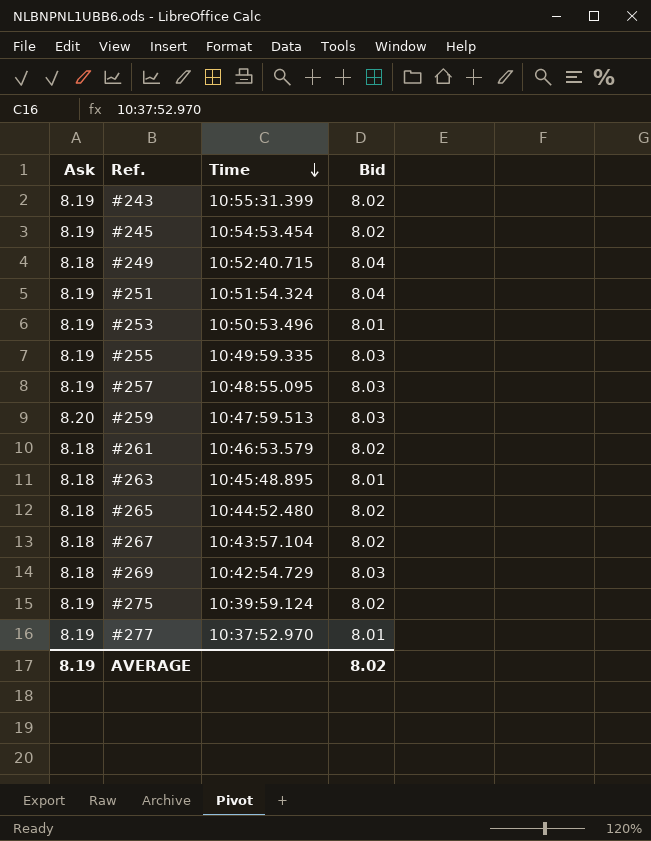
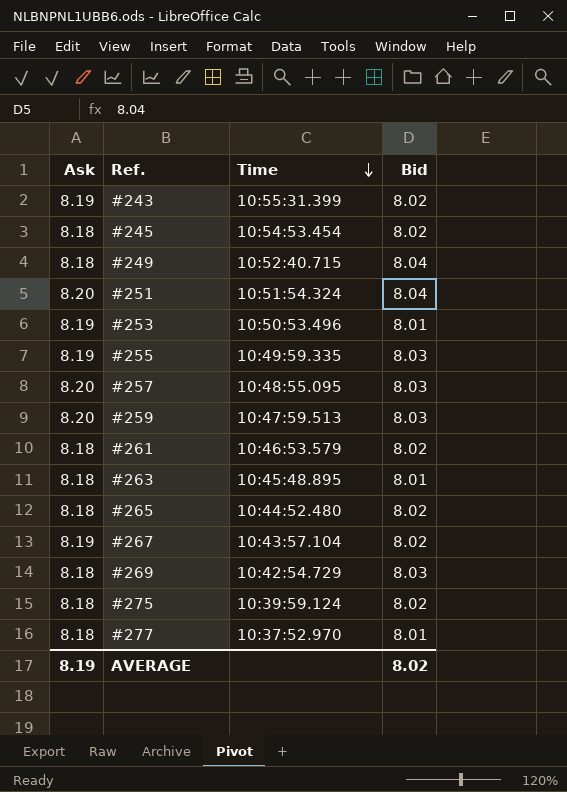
#245 | Ask: 8.19 -> 8.18
#251 | Ask: 8.19 -> 8.20
#257 | Ask: 8.19 -> 8.20
#267 | Ask: 8.18 -> 8.19
#275 | Ask: 8.19 -> 8.18
#277 | Ask: 8.19 -> 8.18

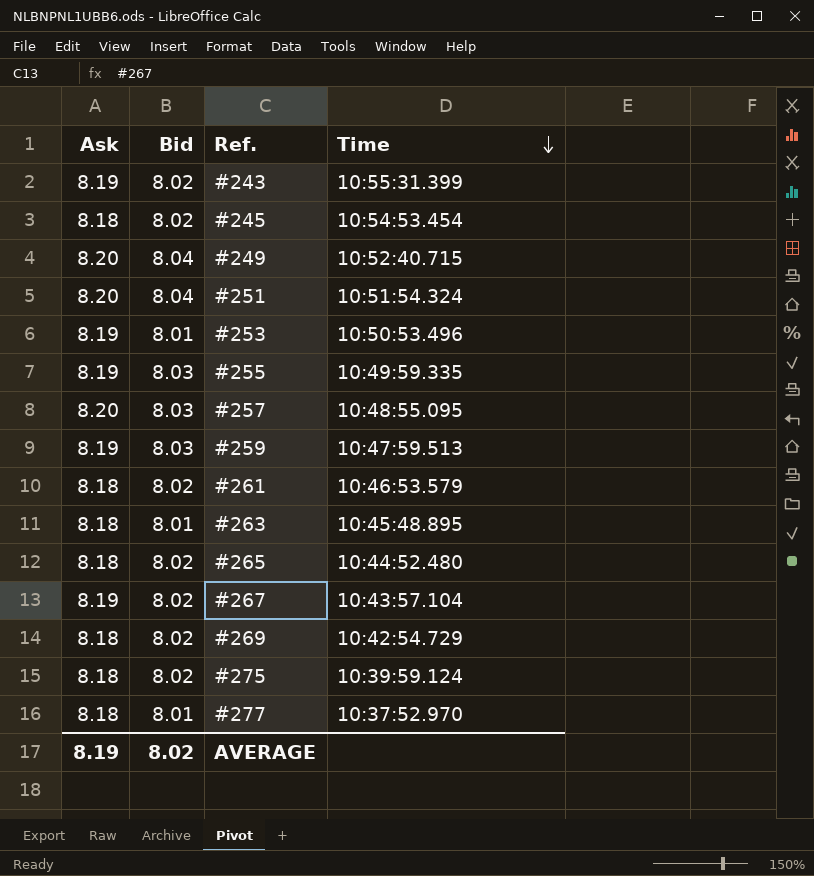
column Bid | position: 4 -> 2
#249 | Ask: 8.18 -> 8.20
#259 | Ask: 8.20 -> 8.19
#269 | Bid: 8.03 -> 8.02

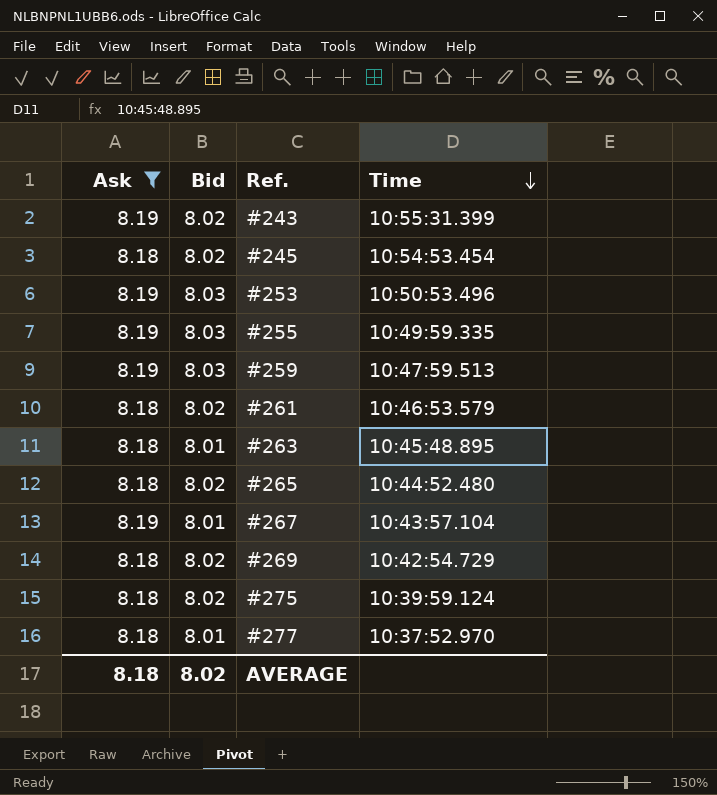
filter: none -> Ask != 8.20
#253 | Bid: 8.01 -> 8.03
#267 | Bid: 8.02 -> 8.01
AVERAGE | Ask: 8.19 -> 8.18

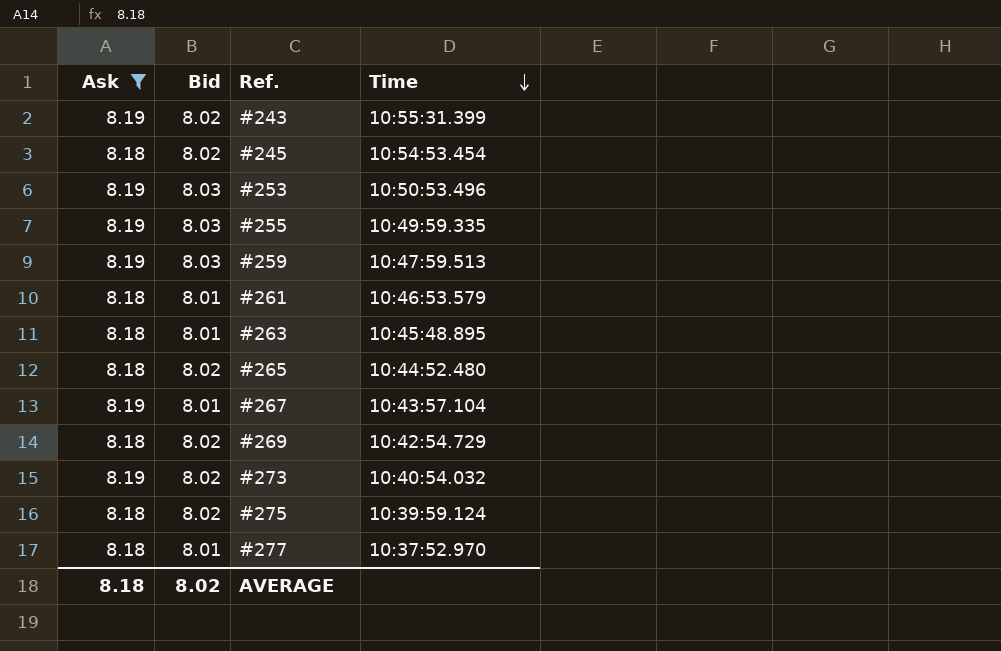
#261 | Bid: 8.02 -> 8.01
row #273: none -> 8.19 | 8.02 | 10:40:54.032

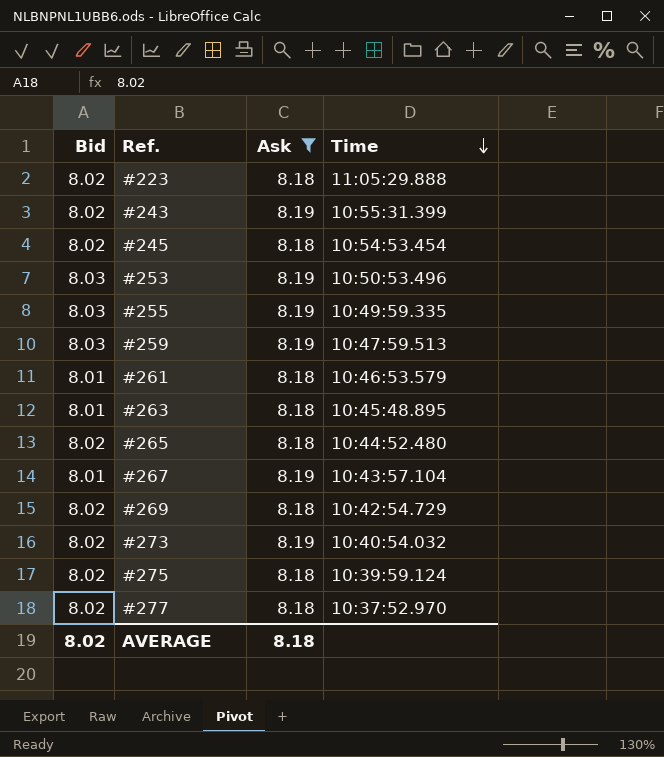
column Ask | position: 1 -> 3
row #223: none -> 8.02 | 8.18 | 11:05:29.888
#277 | Bid: 8.01 -> 8.02

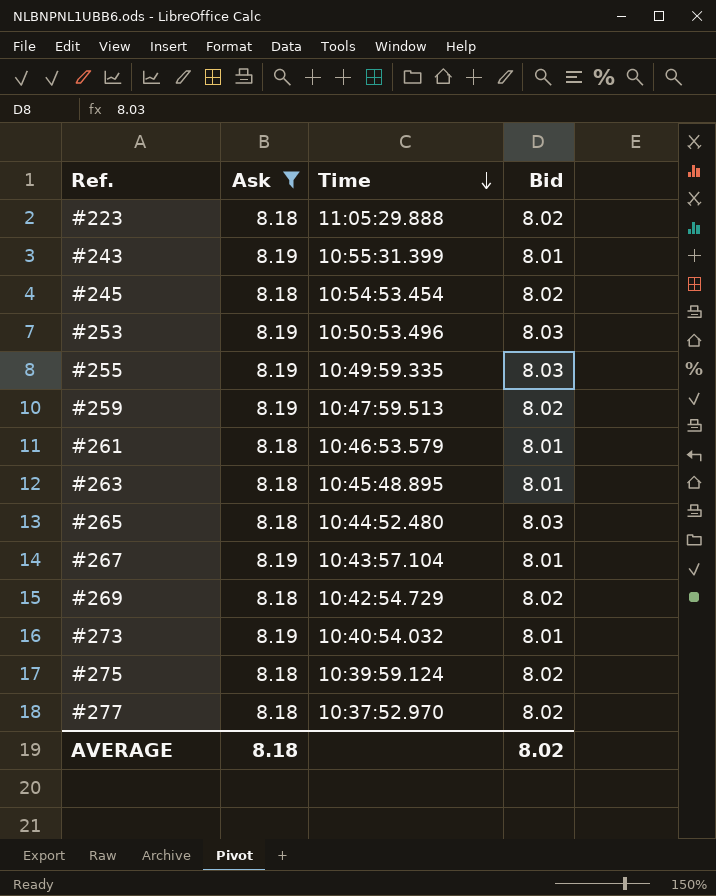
column Bid | position: 1 -> 4
#243 | Bid: 8.02 -> 8.01
#259 | Bid: 8.03 -> 8.02
#265 | Bid: 8.02 -> 8.03
#273 | Bid: 8.02 -> 8.01

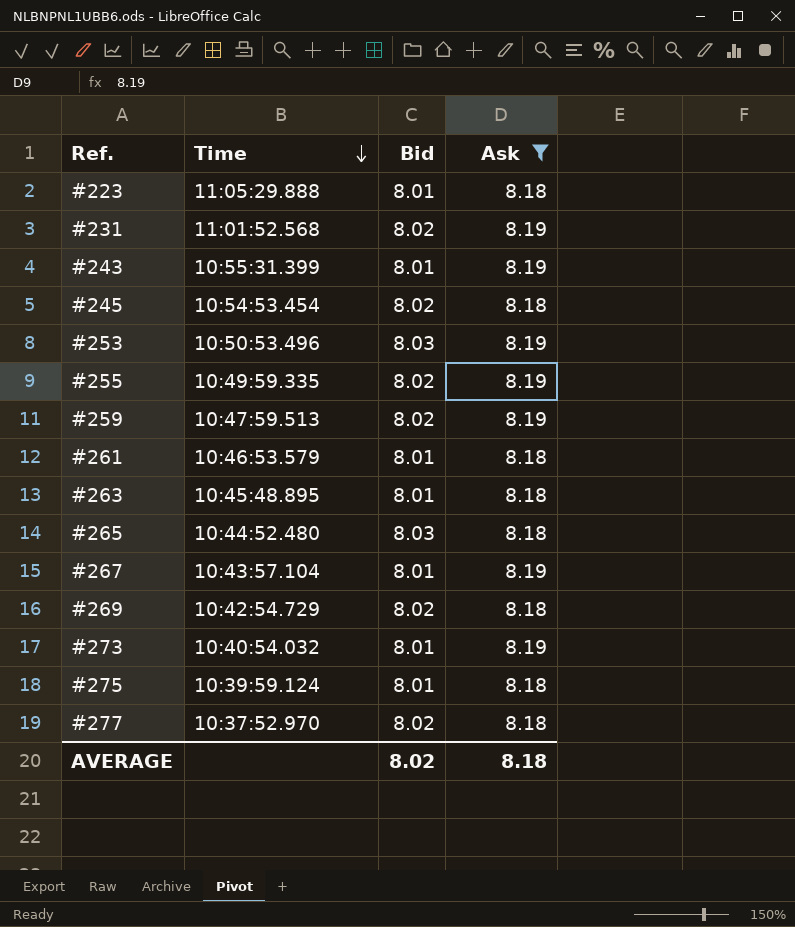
column Ask | position: 2 -> 4
#223 | Bid: 8.02 -> 8.01
row #231: none -> 11:01:52.568 | 8.02 | 8.19
#255 | Bid: 8.03 -> 8.02
#275 | Bid: 8.02 -> 8.01

